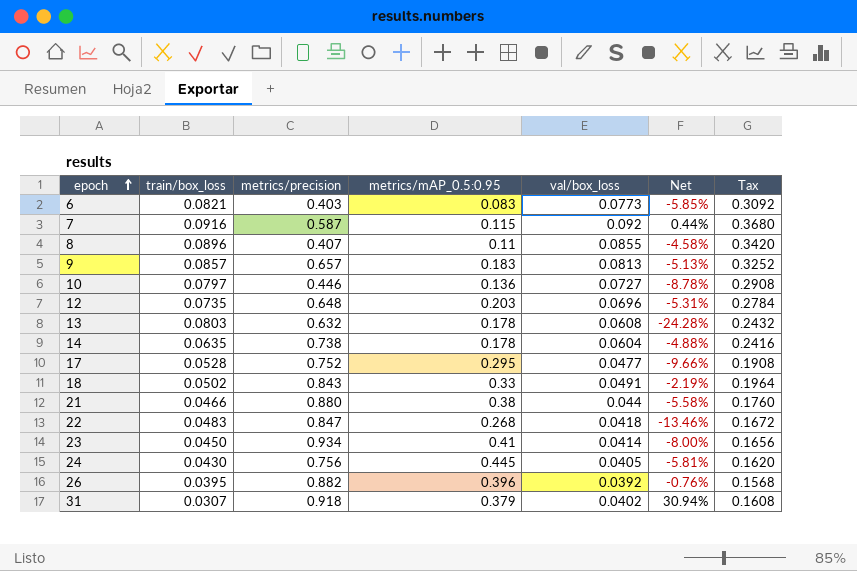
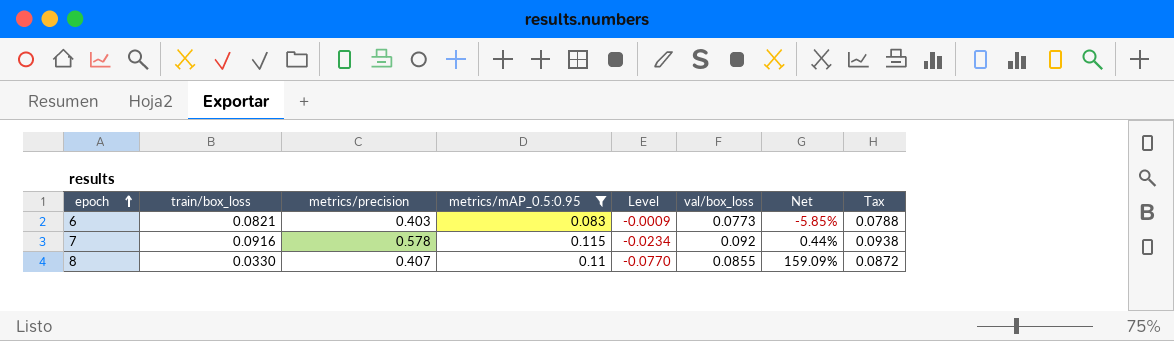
filter: none -> metrics/mAP_0.5:0.95 <= 0.115
column Level | formula: none -> [train/box_loss] - [metrics/mAP_0.5:0.95]
column Tax | formula: [val/box_loss] * 4 -> [val/box_loss] * 1.02
7 | metrics/precision: 0.587 -> 0.578
8 | train/box_loss: 0.0896 -> 0.0330
8 | Net: -4.58% -> 159.09%

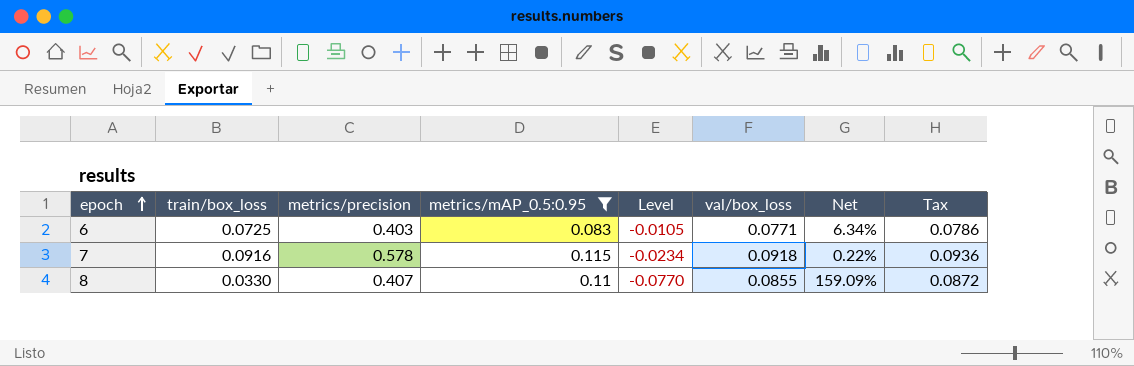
6 | train/box_loss: 0.0821 -> 0.0725
6 | Level: -0.0009 -> -0.0105
6 | val/box_loss: 0.0773 -> 0.0771
6 | Net: -5.85% -> 6.34%
6 | Tax: 0.0788 -> 0.0786
7 | val/box_loss: 0.092 -> 0.0918
7 | Net: 0.44% -> 0.22%
7 | Tax: 0.0938 -> 0.0936

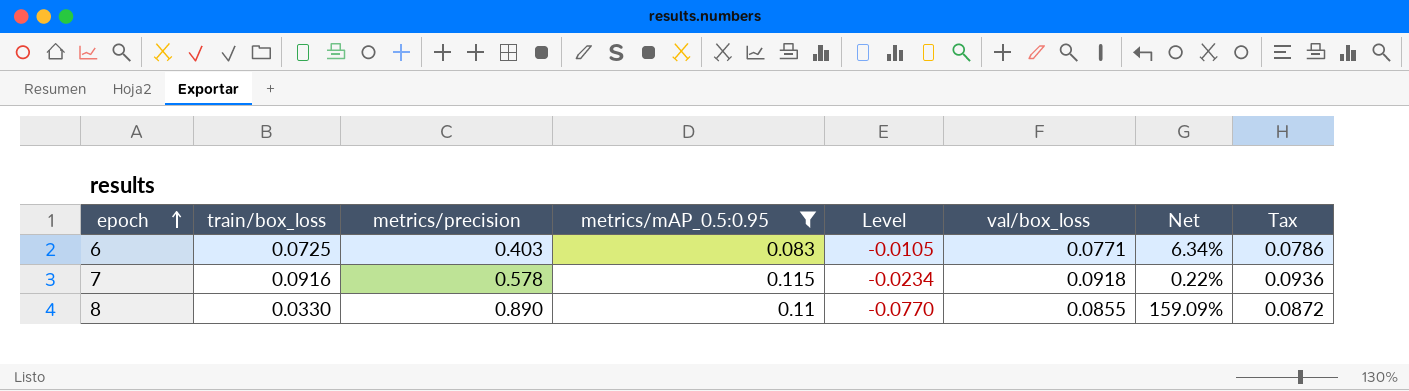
8 | metrics/precision: 0.407 -> 0.890

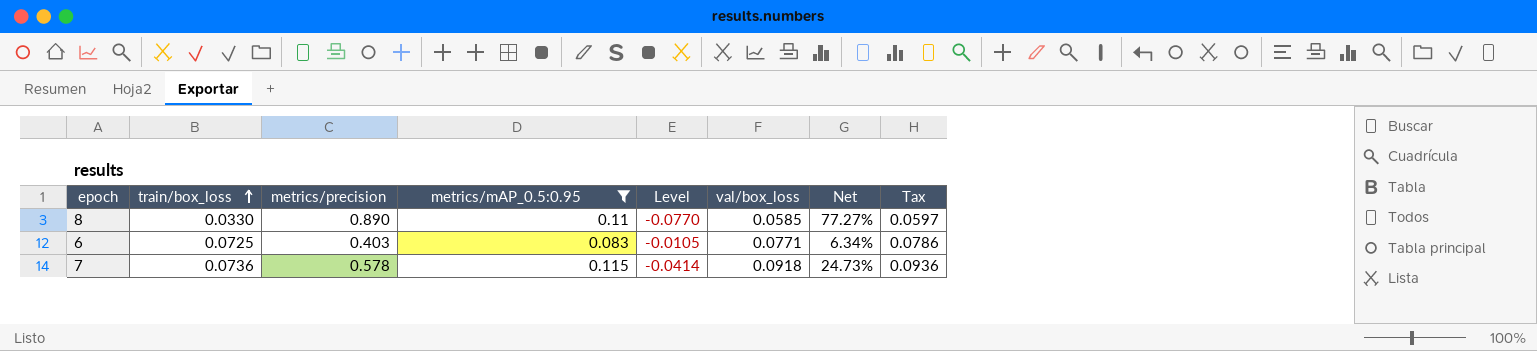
row order: epoch ascending -> train/box_loss ascending
8 | val/box_loss: 0.0855 -> 0.0585
8 | Net: 159.09% -> 77.27%
8 | Tax: 0.0872 -> 0.0597
7 | train/box_loss: 0.0916 -> 0.0736
7 | Level: -0.0234 -> -0.0414
7 | Net: 0.22% -> 24.73%

